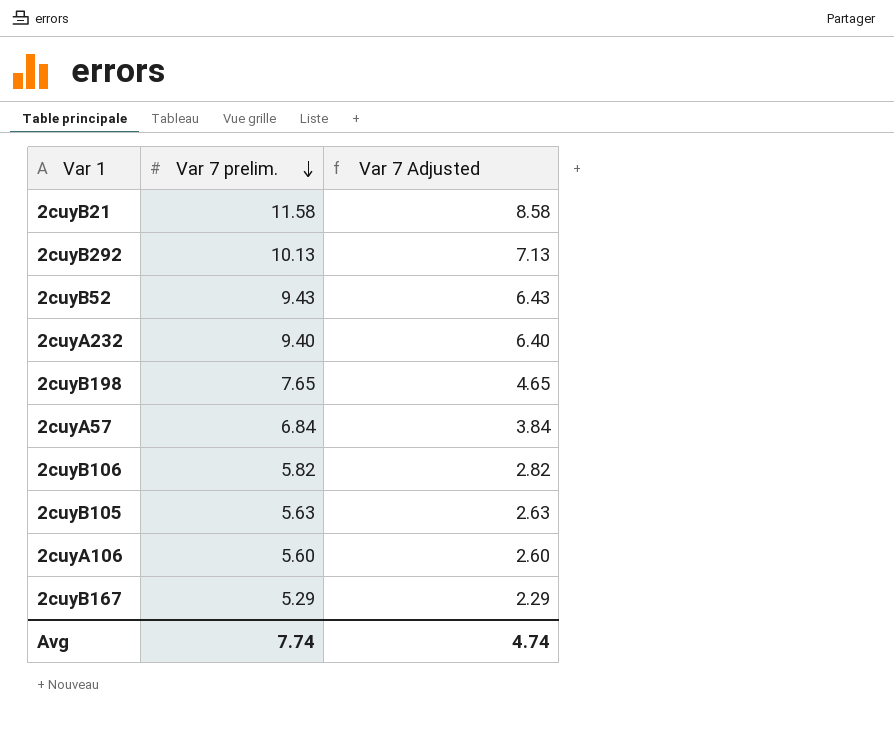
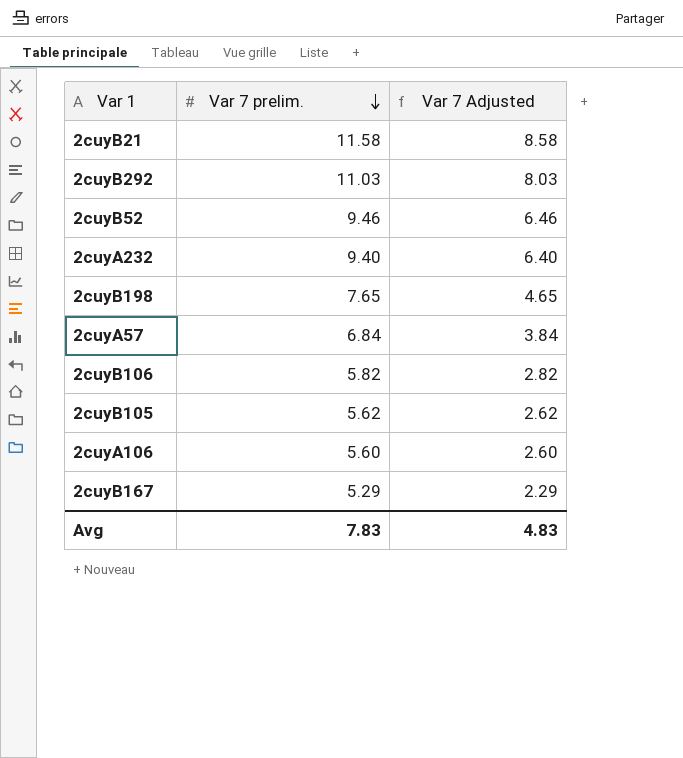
2cuyB292 | Var 7 prelim.: 10.13 -> 11.03
2cuyB292 | Var 7 Adjusted: 7.13 -> 8.03
2cuyB52 | Var 7 prelim.: 9.43 -> 9.46
2cuyB52 | Var 7 Adjusted: 6.43 -> 6.46
2cuyB105 | Var 7 prelim.: 5.63 -> 5.62
2cuyB105 | Var 7 Adjusted: 2.63 -> 2.62
Avg | Var 7 prelim.: 7.74 -> 7.83
Avg | Var 7 Adjusted: 4.74 -> 4.83

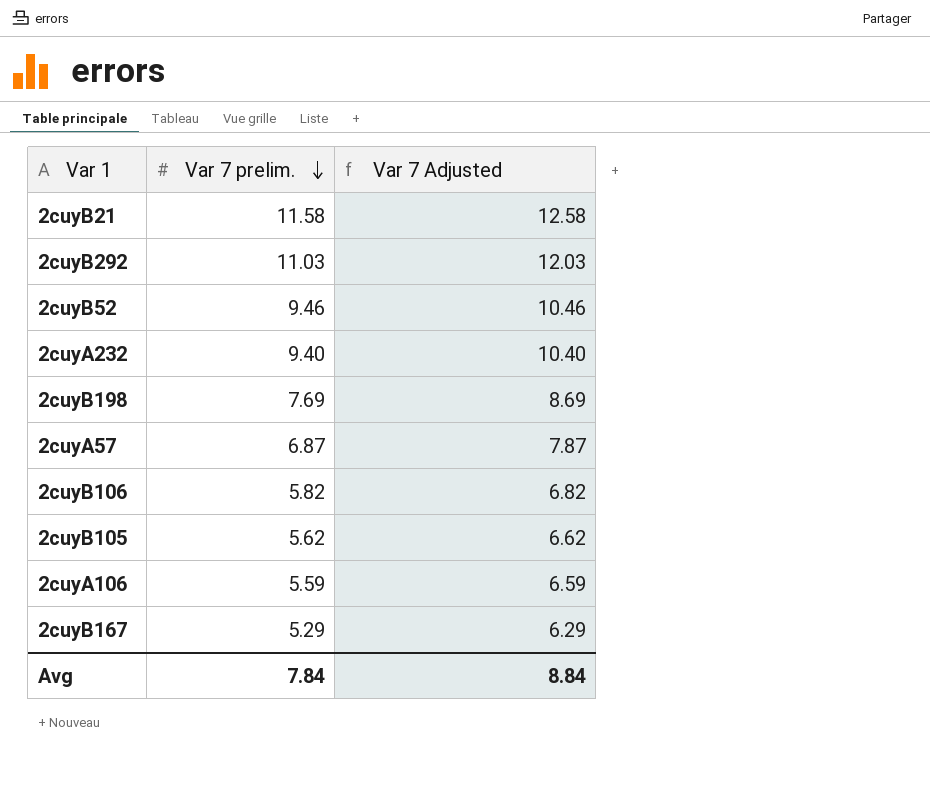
column Var 7 Adjusted | formula: [Var 7 prelim.] - 3 -> [Var 7 prelim.] + 1
2cuyB198 | Var 7 prelim.: 7.65 -> 7.69
2cuyA57 | Var 7 prelim.: 6.84 -> 6.87
2cuyA106 | Var 7 prelim.: 5.60 -> 5.59
Avg | Var 7 prelim.: 7.83 -> 7.84
Avg | Var 7 Adjusted: 4.83 -> 8.84

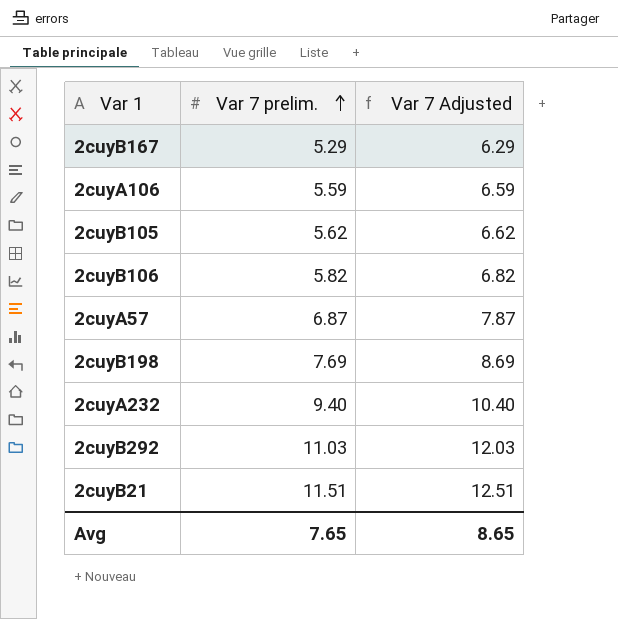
row order: Var 7 prelim. descending -> Var 7 prelim. ascending
row 2cuyB52: 9.46 | 10.46 -> none
2cuyB21 | Var 7 prelim.: 11.58 -> 11.51
2cuyB21 | Var 7 Adjusted: 12.58 -> 12.51
Avg | Var 7 prelim.: 7.84 -> 7.65
Avg | Var 7 Adjusted: 8.84 -> 8.65

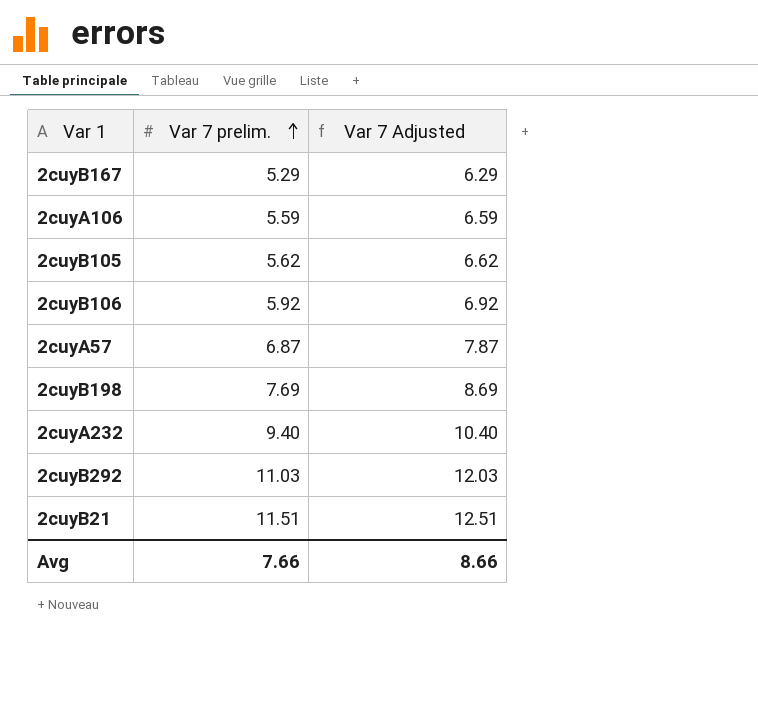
2cuyB106 | Var 7 prelim.: 5.82 -> 5.92
2cuyB106 | Var 7 Adjusted: 6.82 -> 6.92
Avg | Var 7 prelim.: 7.65 -> 7.66
Avg | Var 7 Adjusted: 8.65 -> 8.66

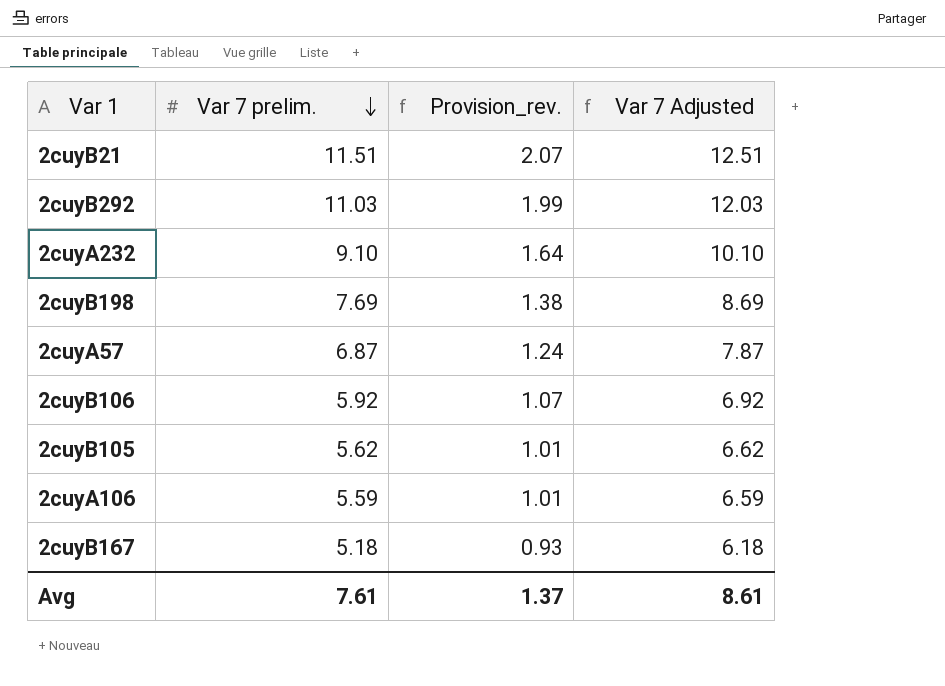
row order: Var 7 prelim. ascending -> Var 7 prelim. descending
column Provision_rev. | formula: none -> [Var 7 prelim.] * 0.18
2cuyA232 | Var 7 prelim.: 9.40 -> 9.10
2cuyA232 | Var 7 Adjusted: 10.40 -> 10.10
2cuyB167 | Var 7 prelim.: 5.29 -> 5.18
2cuyB167 | Var 7 Adjusted: 6.29 -> 6.18
Avg | Var 7 prelim.: 7.66 -> 7.61
Avg | Var 7 Adjusted: 8.66 -> 8.61

